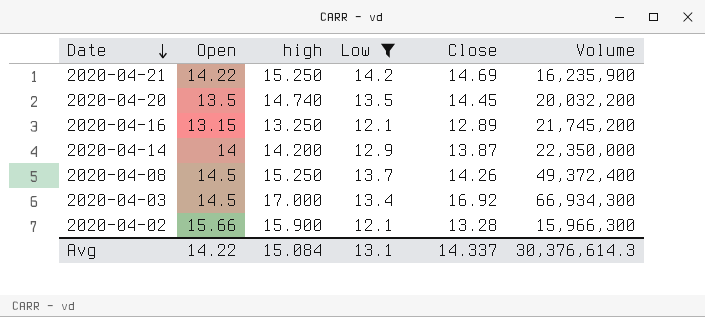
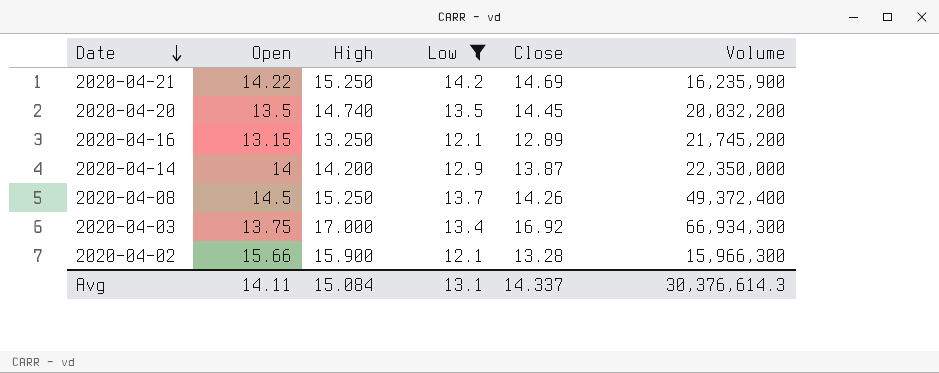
column name: high -> High
2020-04-03 | Open: 14.5 -> 13.75
Avg | Open: 14.22 -> 14.11

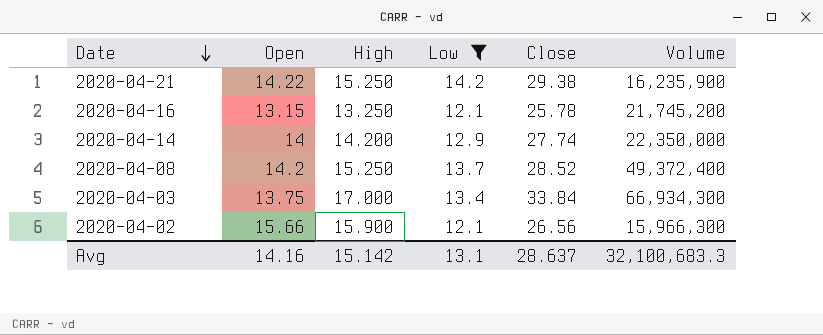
row 2020-04-20: 13.5 | 14.740 | 13.5 | 14.45 | 20,032,200 -> none
2020-04-21 | Close: 14.69 -> 29.38
2020-04-16 | Close: 12.89 -> 25.78
2020-04-14 | Close: 13.87 -> 27.74
2020-04-08 | Open: 14.5 -> 14.2
2020-04-08 | Close: 14.26 -> 28.52
2020-04-03 | Close: 16.92 -> 33.84
2020-04-02 | Close: 13.28 -> 26.56
Avg | Open: 14.11 -> 14.16
Avg | High: 15.084 -> 15.142
Avg | Close: 14.337 -> 28.637
Avg | Volume: 30,376,614.3 -> 32,100,683.3

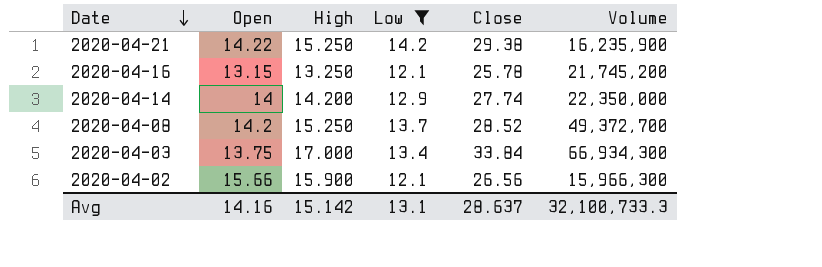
2020-04-08 | Volume: 49,372,400 -> 49,372,700
Avg | Volume: 32,100,683.3 -> 32,100,733.3

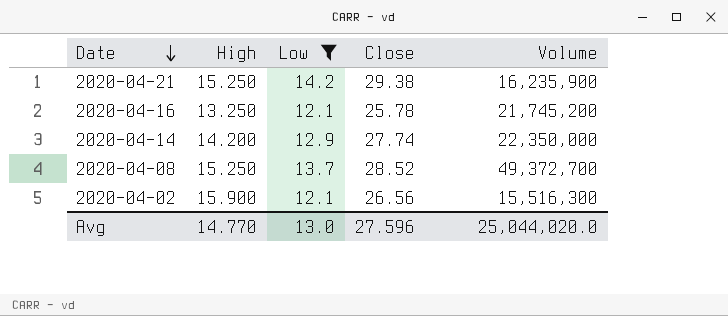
column Open | position: 2 -> none
row 2020-04-03: 13.75 | 17.000 | 13.4 | 33.84 | 66,934,300 -> none
2020-04-02 | Volume: 15,966,300 -> 15,516,300
Avg | High: 15.142 -> 14.770
Avg | Low: 13.1 -> 13.0
Avg | Close: 28.637 -> 27.596
Avg | Volume: 32,100,733.3 -> 25,044,020.0

